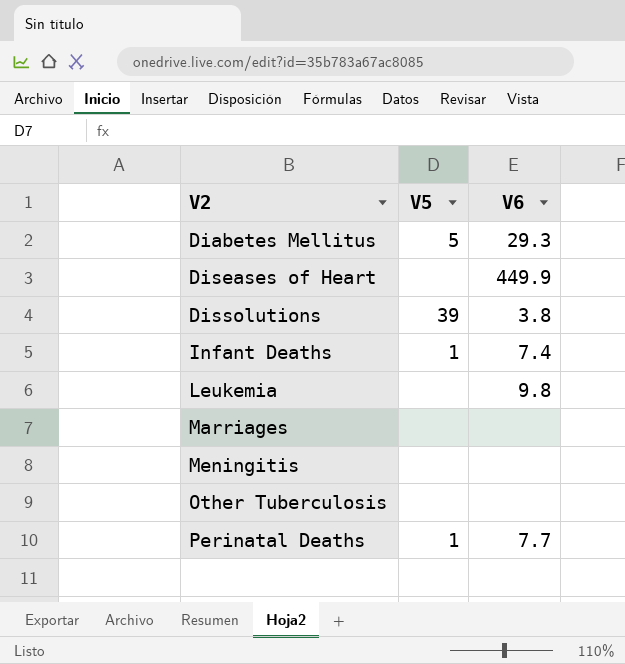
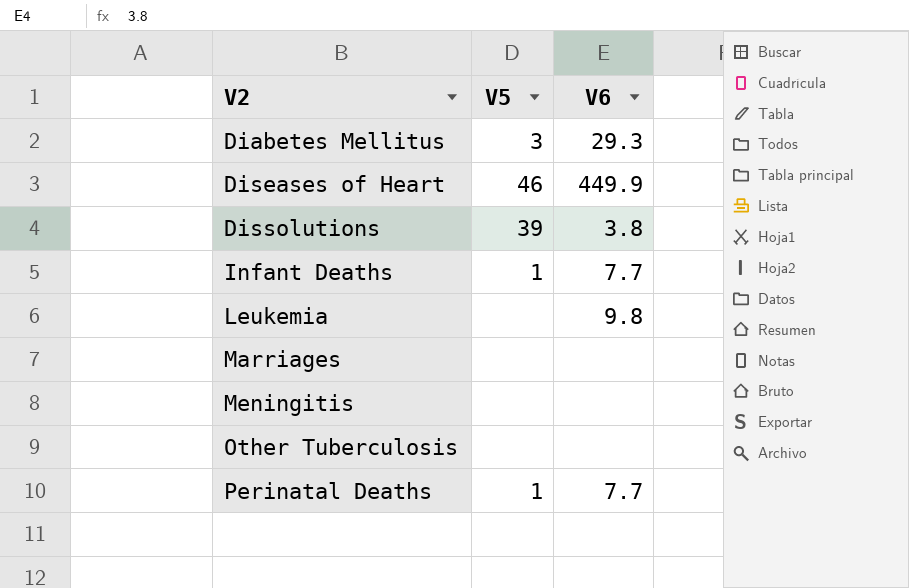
Diabetes Mellitus | V5: 5 -> 3
Diseases of Heart | V5: none -> 46
Infant Deaths | V6: 7.4 -> 7.7

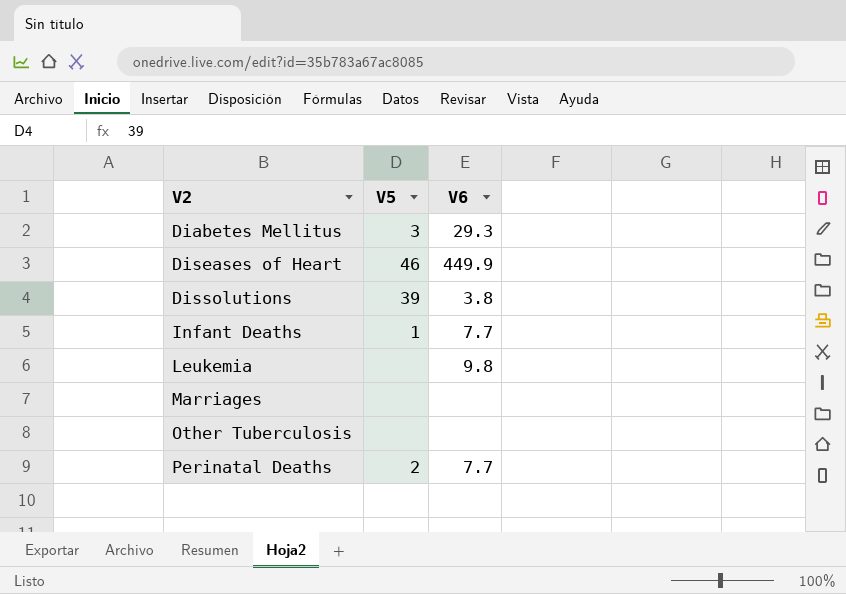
row Meningitis: none | none -> none
Perinatal Deaths | V5: 1 -> 2

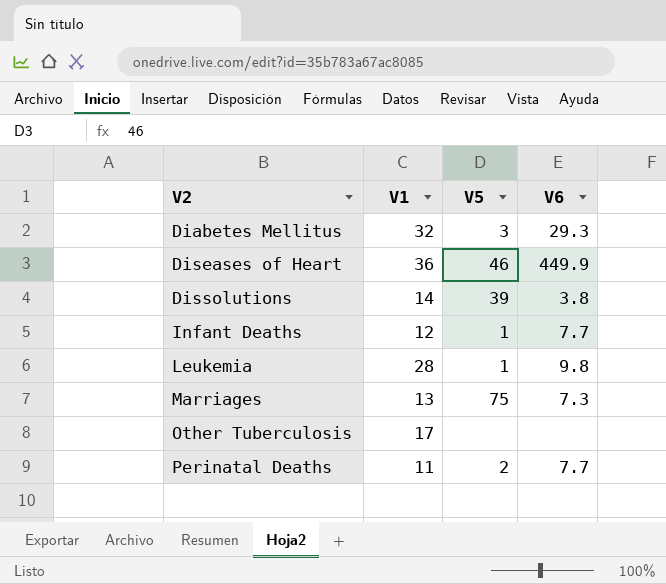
column V1 | position: none -> 2
Leukemia | V5: none -> 1
Marriages | V5: none -> 75
Marriages | V6: none -> 7.3

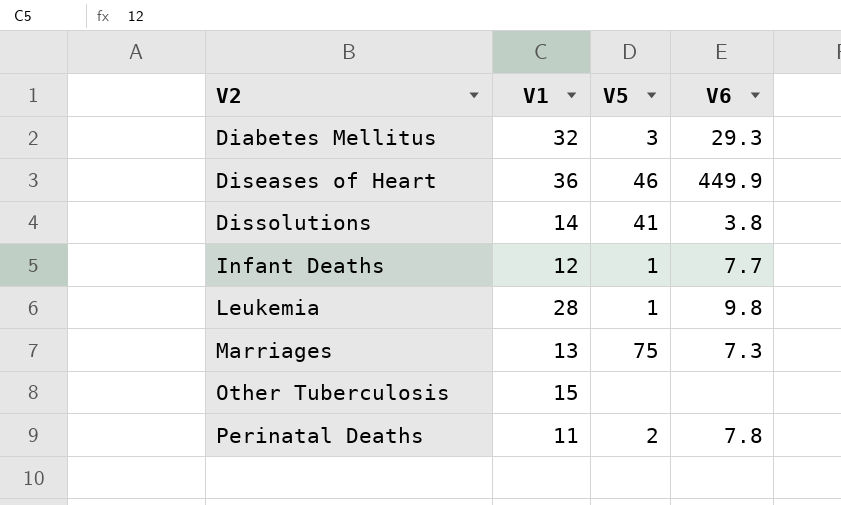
Dissolutions | V5: 39 -> 41
Other Tuberculosis | V1: 17 -> 15
Perinatal Deaths | V6: 7.7 -> 7.8

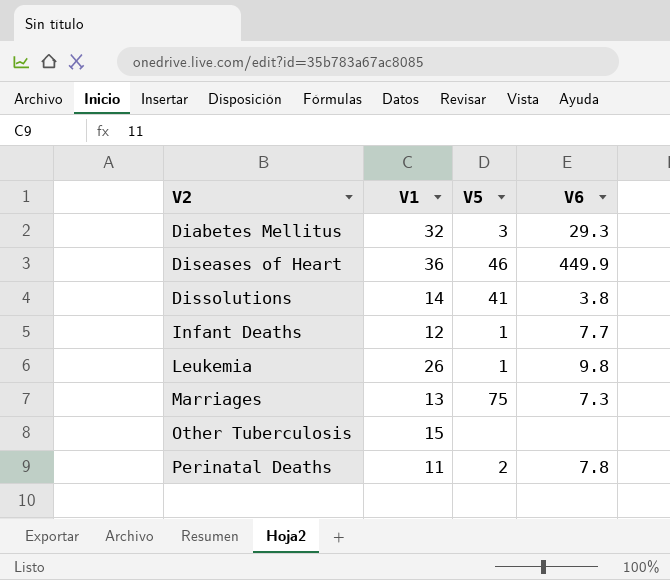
Leukemia | V1: 28 -> 26

